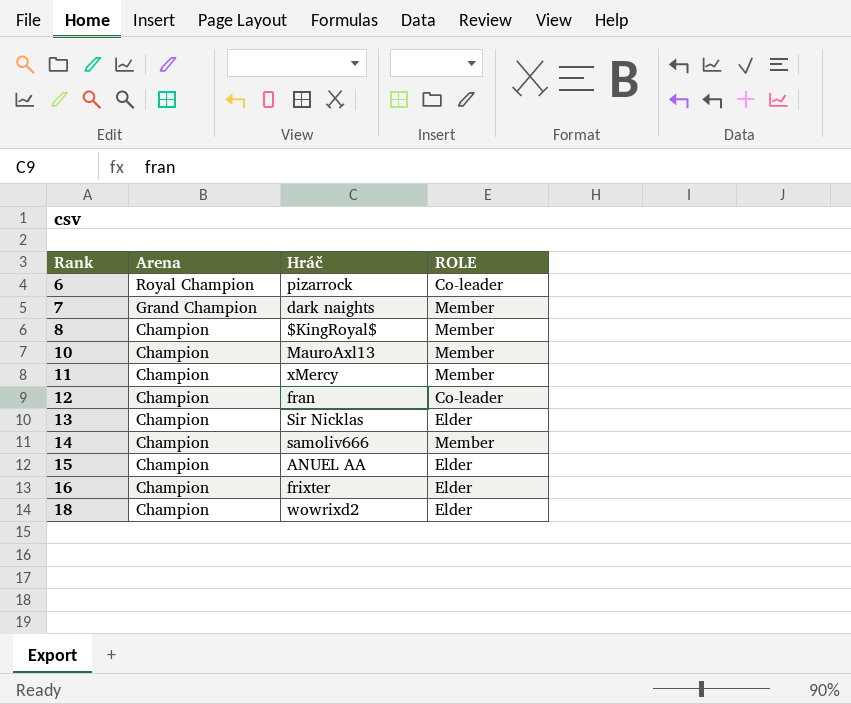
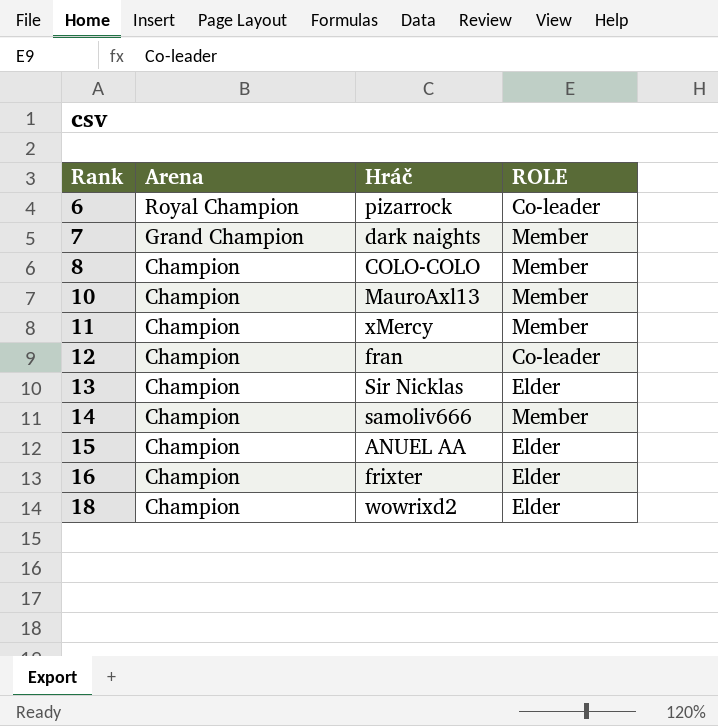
8 | Hráč: $KingRoyal$ -> COLO-COLO

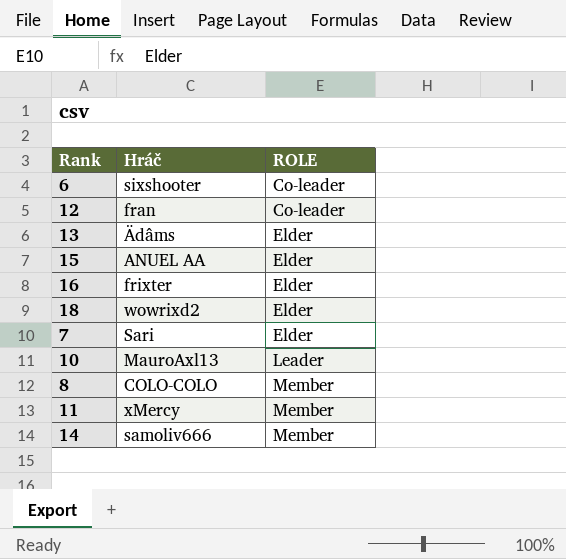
row order: Rank ascending -> ROLE ascending
column Arena | position: 2 -> none
6 | Hráč: pizarrock -> sixshooter
13 | Hráč: Sir Nicklas -> Ädâms
7 | Hráč: dark naights -> Sari
7 | ROLE: Member -> Elder
10 | ROLE: Member -> Leader

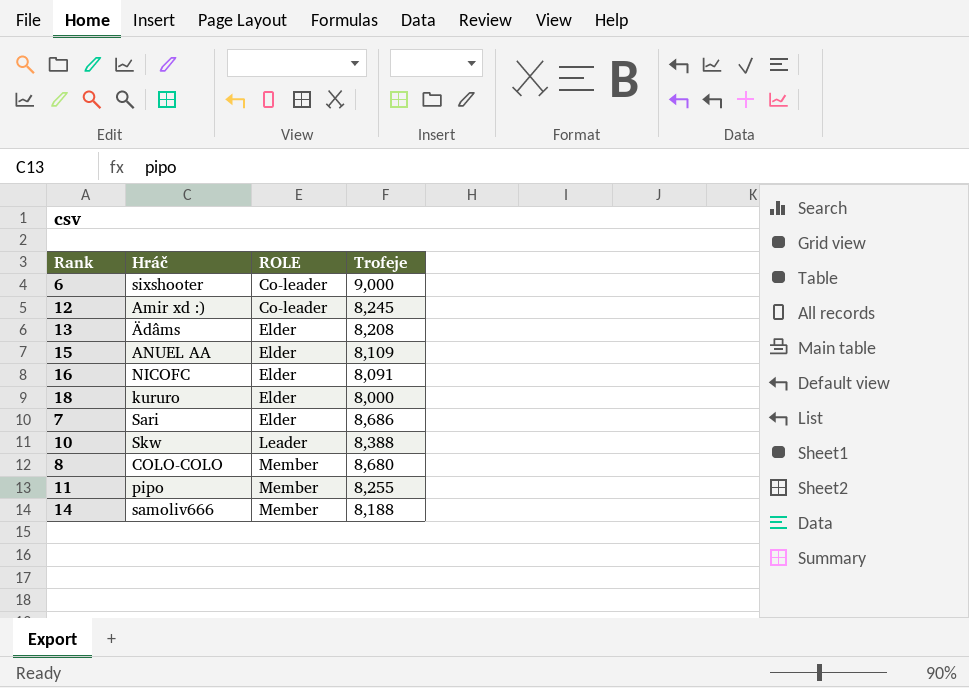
column Trofeje | position: none -> 4
12 | Hráč: fran -> Amir xd :)
16 | Hráč: frixter -> NICOFC
18 | Hráč: wowrixd2 -> kururo
10 | Hráč: MauroAxl13 -> Skw
11 | Hráč: xMercy -> pipo

